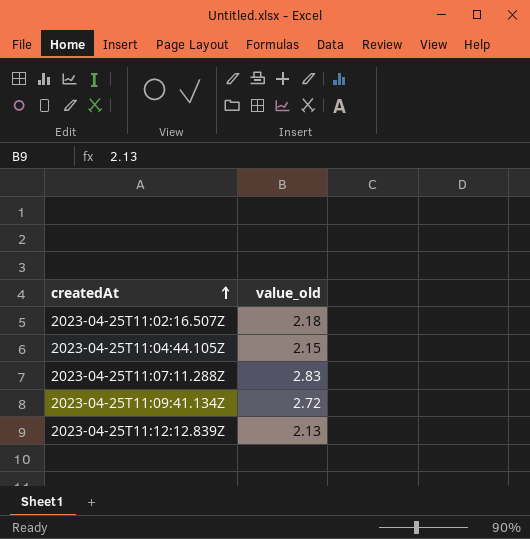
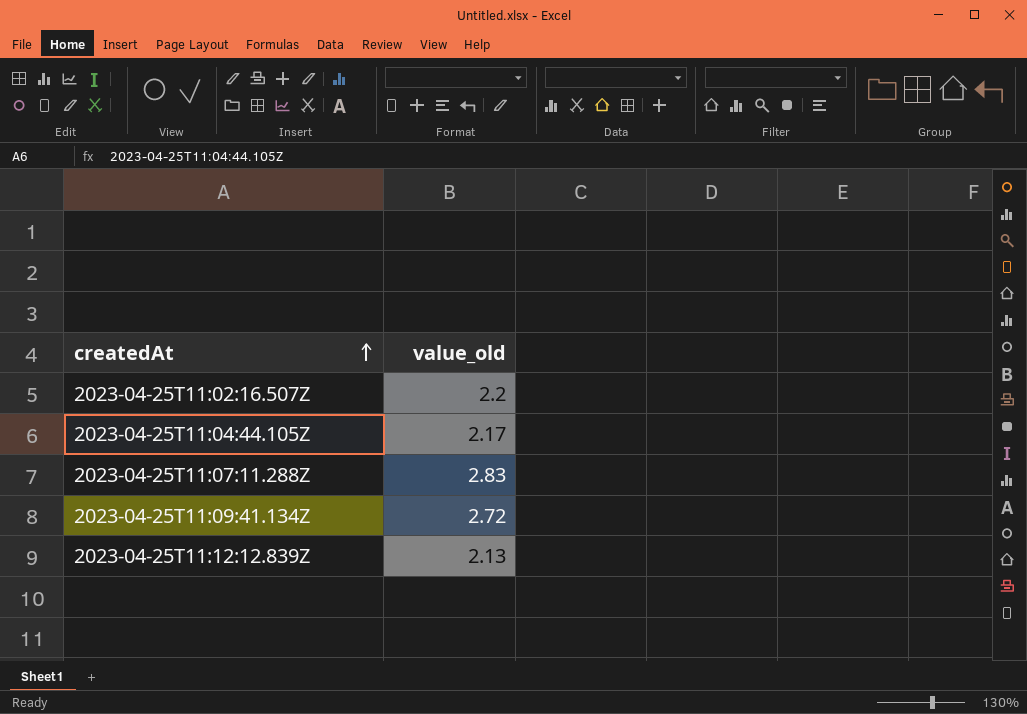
2023-04-25T11:02:16.507Z | value_old: 2.18 -> 2.2
2023-04-25T11:04:44.105Z | value_old: 2.15 -> 2.17

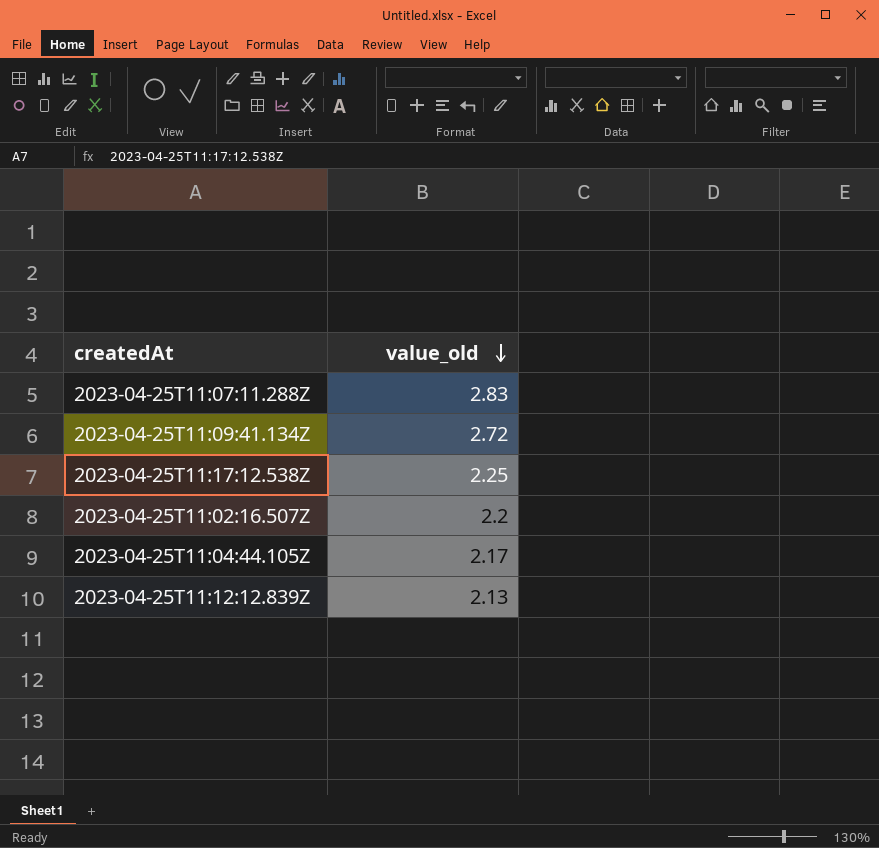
row order: createdAt ascending -> value_old descending
row 2023-04-25T11:17:12.538Z: none -> 2.25

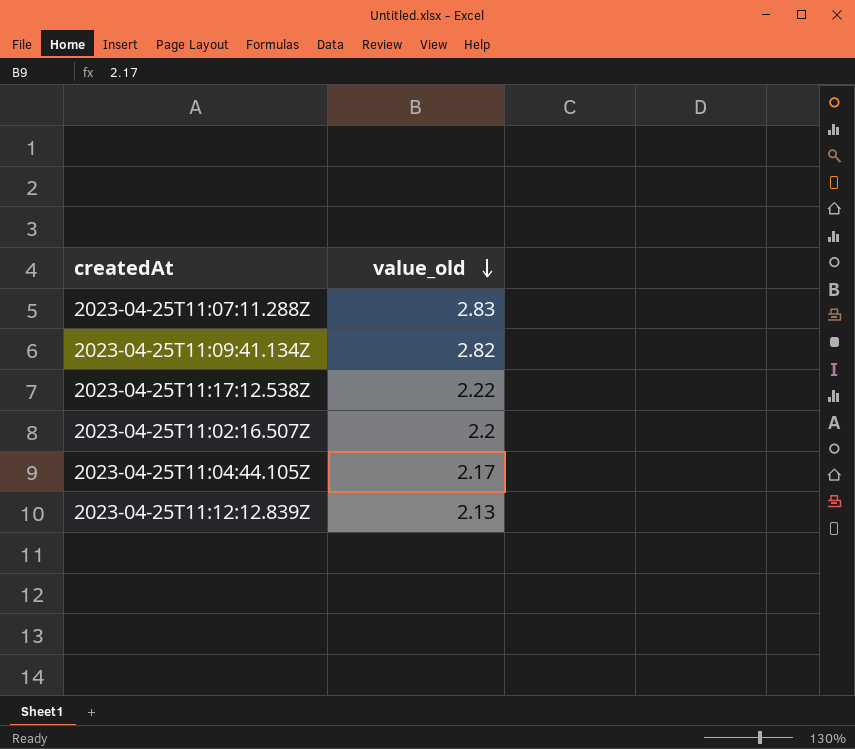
2023-04-25T11:09:41.134Z | value_old: 2.72 -> 2.82
2023-04-25T11:17:12.538Z | value_old: 2.25 -> 2.22

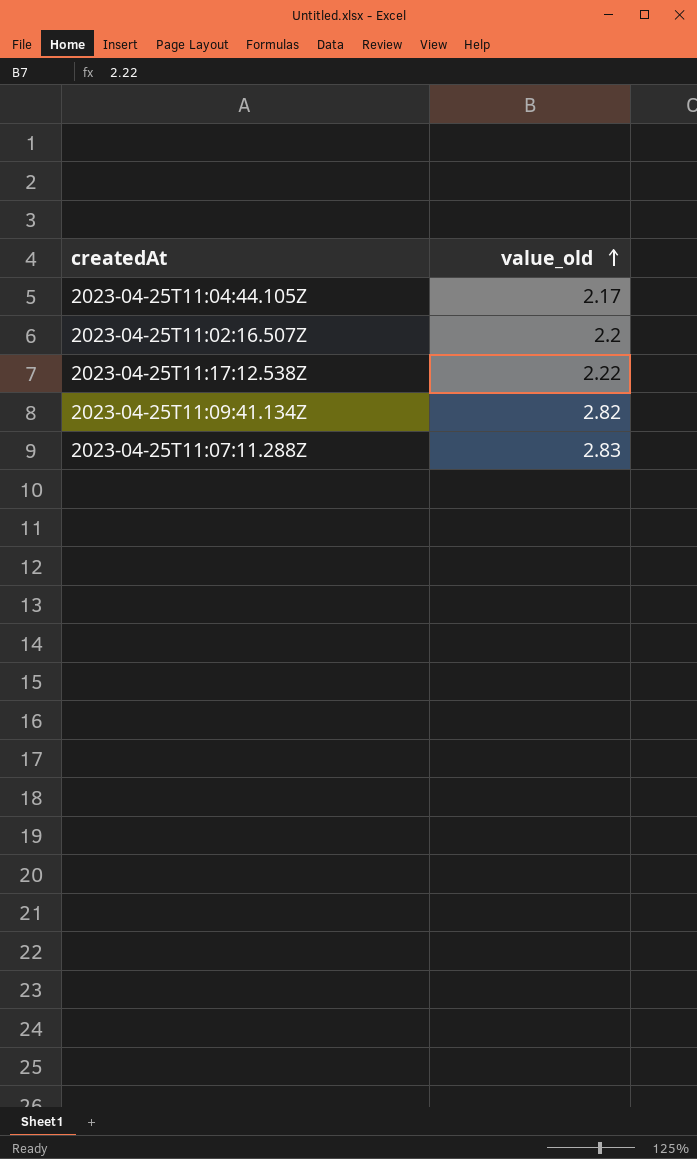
row order: value_old descending -> value_old ascending
row 2023-04-25T11:12:12.839Z: 2.13 -> none

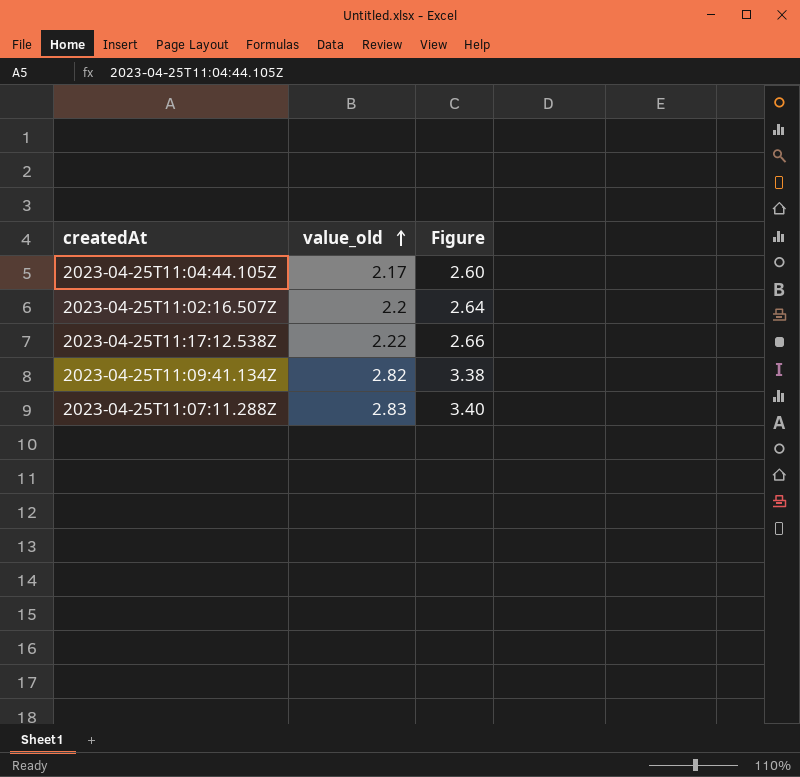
column Figure | formula: none -> [value_old] * 1.2

